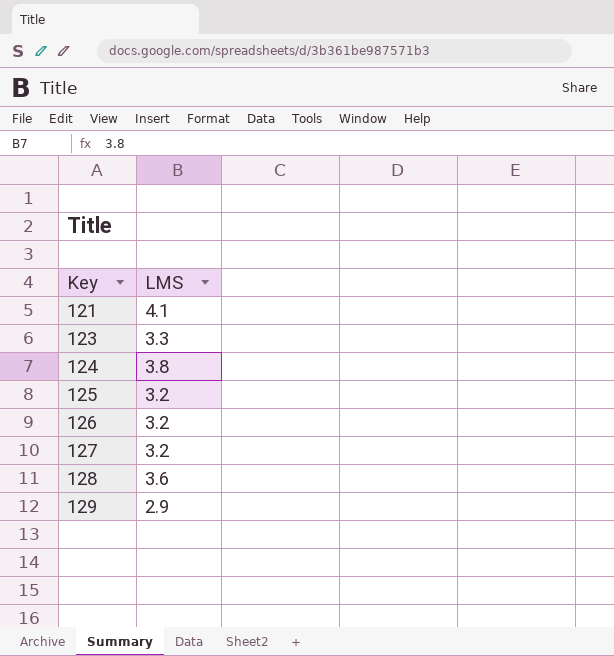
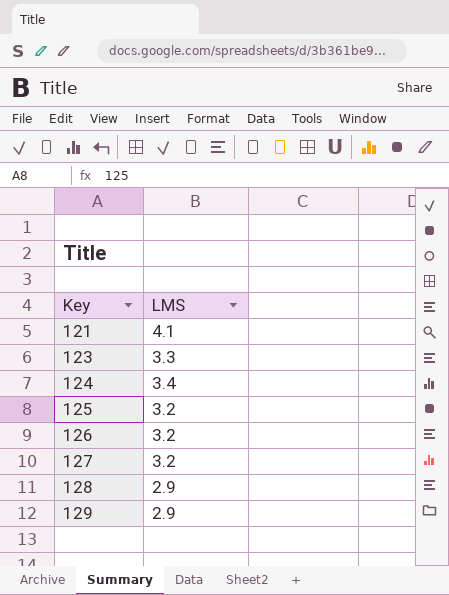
124 | LMS: 3.8 -> 3.4
128 | LMS: 3.6 -> 2.9

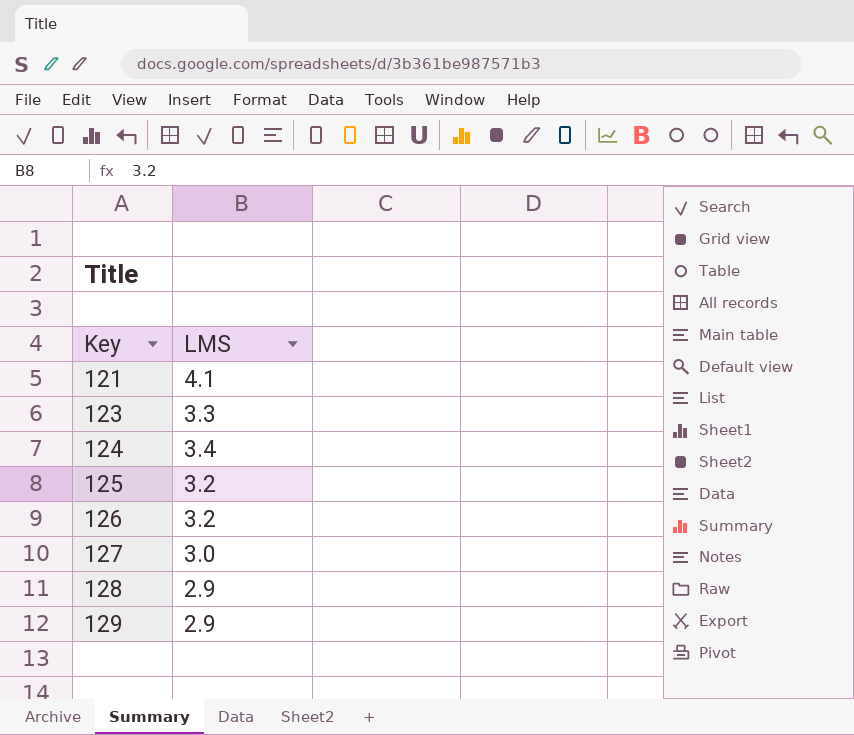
127 | LMS: 3.2 -> 3.0

